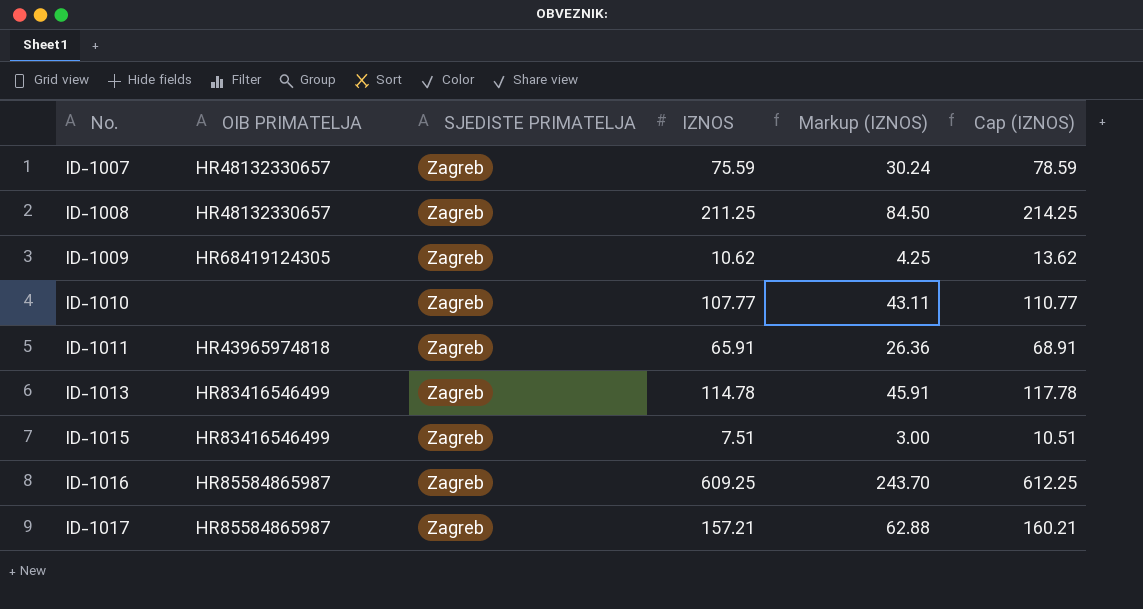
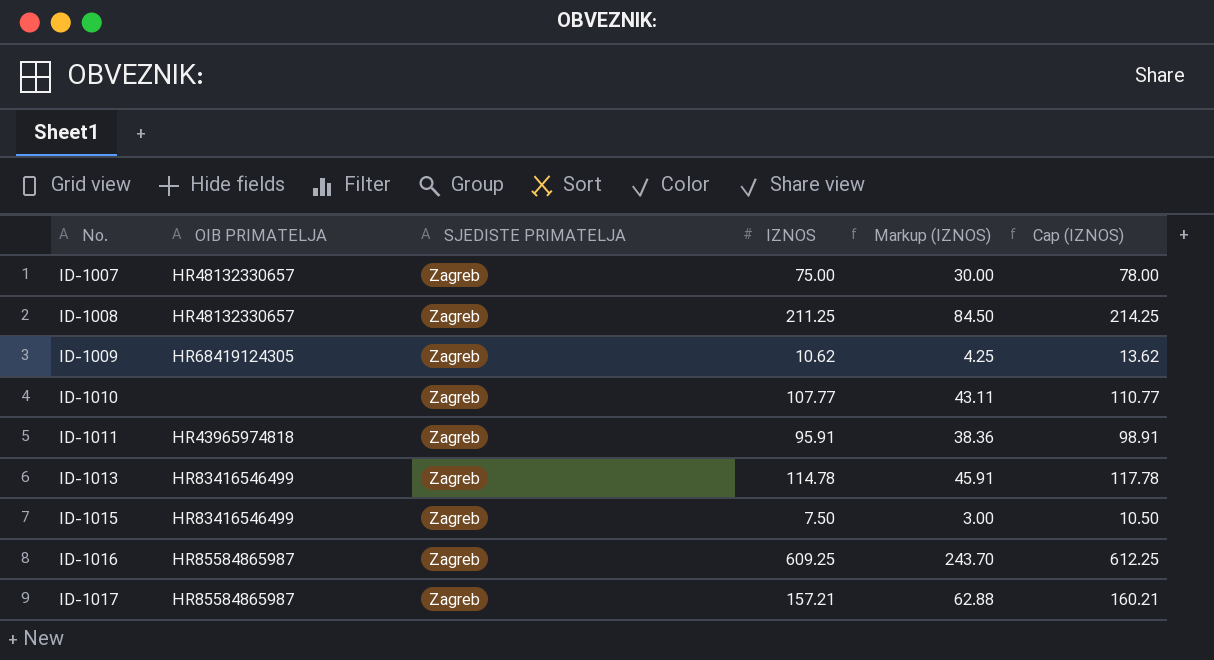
ID-1007 | IZNOS: 75.59 -> 75.00
ID-1007 | Markup (IZNOS): 30.24 -> 30.00
ID-1007 | Cap (IZNOS): 78.59 -> 78.00
ID-1011 | IZNOS: 65.91 -> 95.91
ID-1011 | Markup (IZNOS): 26.36 -> 38.36
ID-1011 | Cap (IZNOS): 68.91 -> 98.91
ID-1015 | IZNOS: 7.51 -> 7.50
ID-1015 | Cap (IZNOS): 10.51 -> 10.50

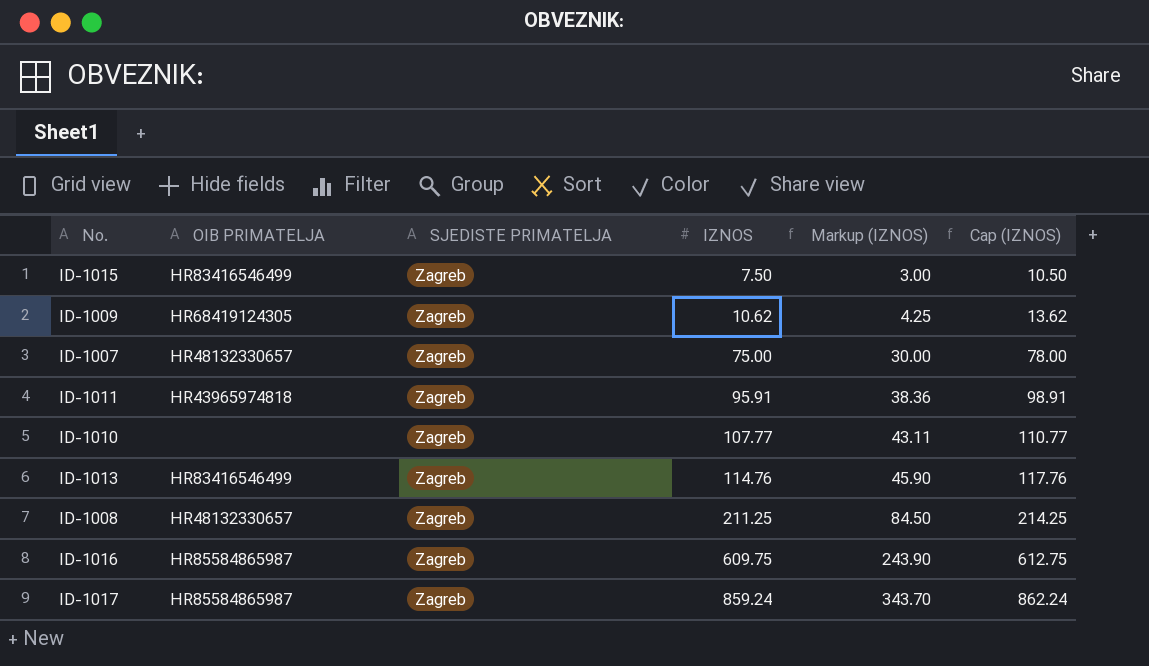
row order: No. ascending -> IZNOS ascending
ID-1013 | IZNOS: 114.78 -> 114.76
ID-1013 | Markup (IZNOS): 45.91 -> 45.90
ID-1013 | Cap (IZNOS): 117.78 -> 117.76
ID-1016 | IZNOS: 609.25 -> 609.75
ID-1016 | Markup (IZNOS): 243.70 -> 243.90
ID-1016 | Cap (IZNOS): 612.25 -> 612.75
ID-1017 | IZNOS: 157.21 -> 859.24
ID-1017 | Markup (IZNOS): 62.88 -> 343.70
ID-1017 | Cap (IZNOS): 160.21 -> 862.24

